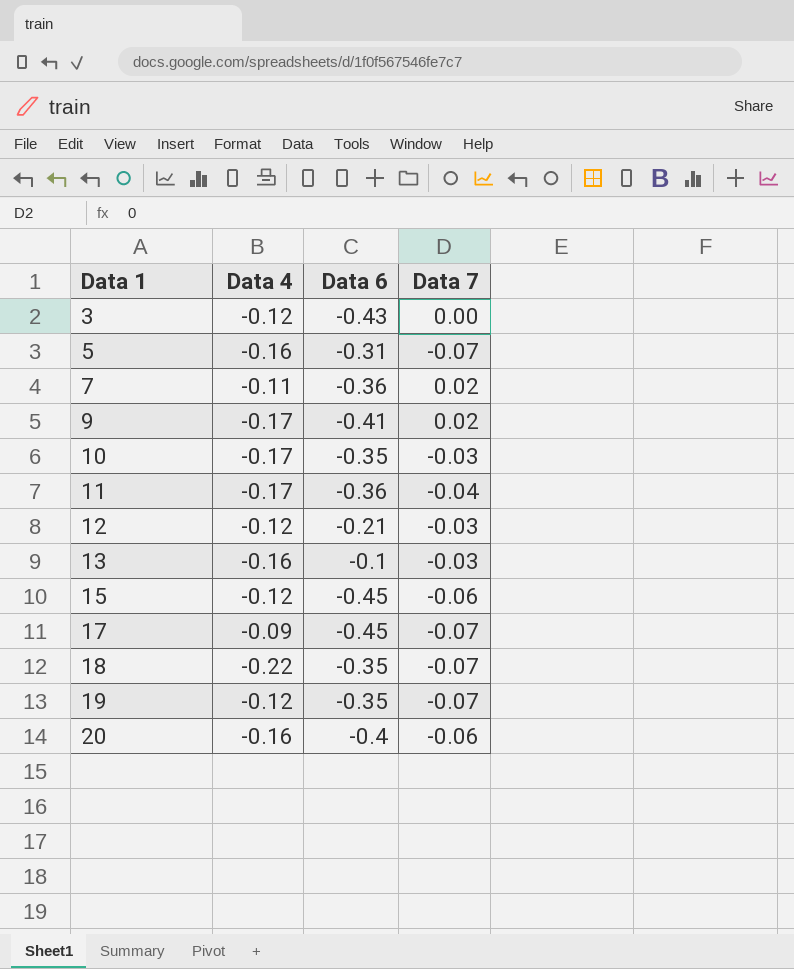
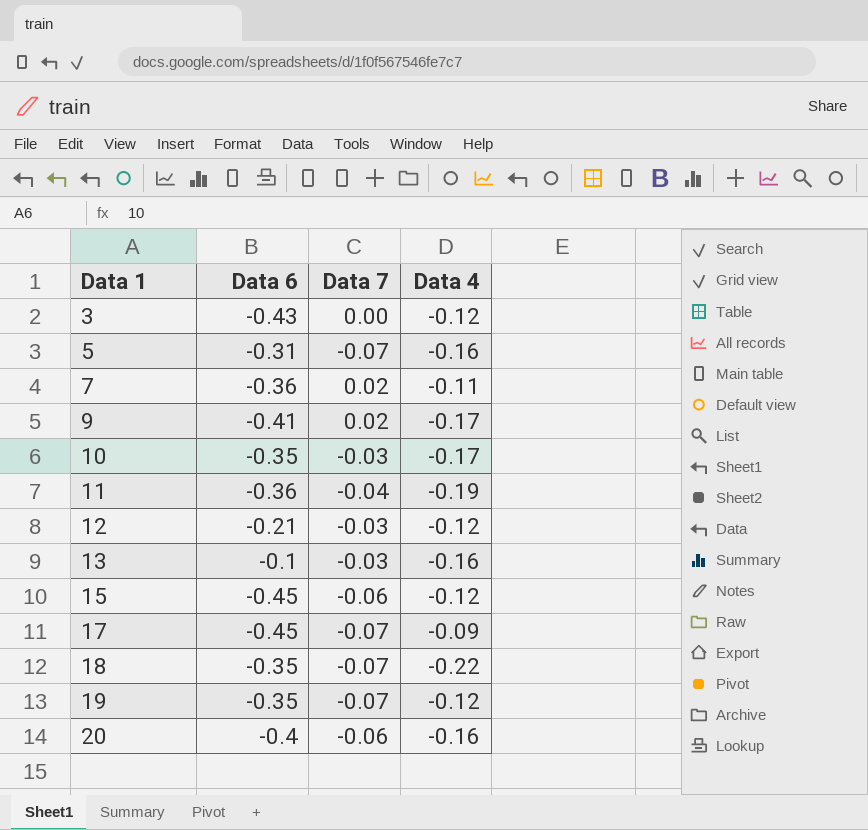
column Data 4 | position: 2 -> 4
11 | Data 4: -0.17 -> -0.19

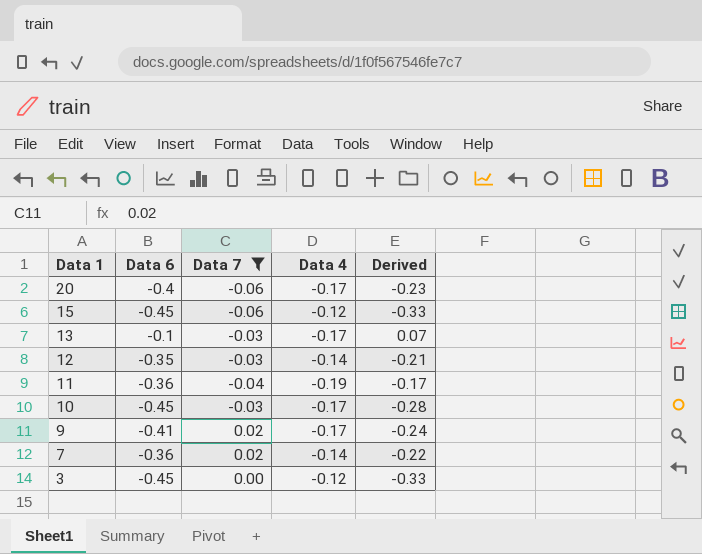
filter: none -> Data 7 != -0.07
row order: Data 1 ascending -> Data 1 descending
column Derived | formula: none -> [Data 6] - [Data 4]
20 | Data 4: -0.16 -> -0.17
13 | Data 4: -0.16 -> -0.17
12 | Data 6: -0.21 -> -0.35
12 | Data 4: -0.12 -> -0.14
10 | Data 6: -0.35 -> -0.45
7 | Data 4: -0.11 -> -0.14
3 | Data 6: -0.43 -> -0.45

